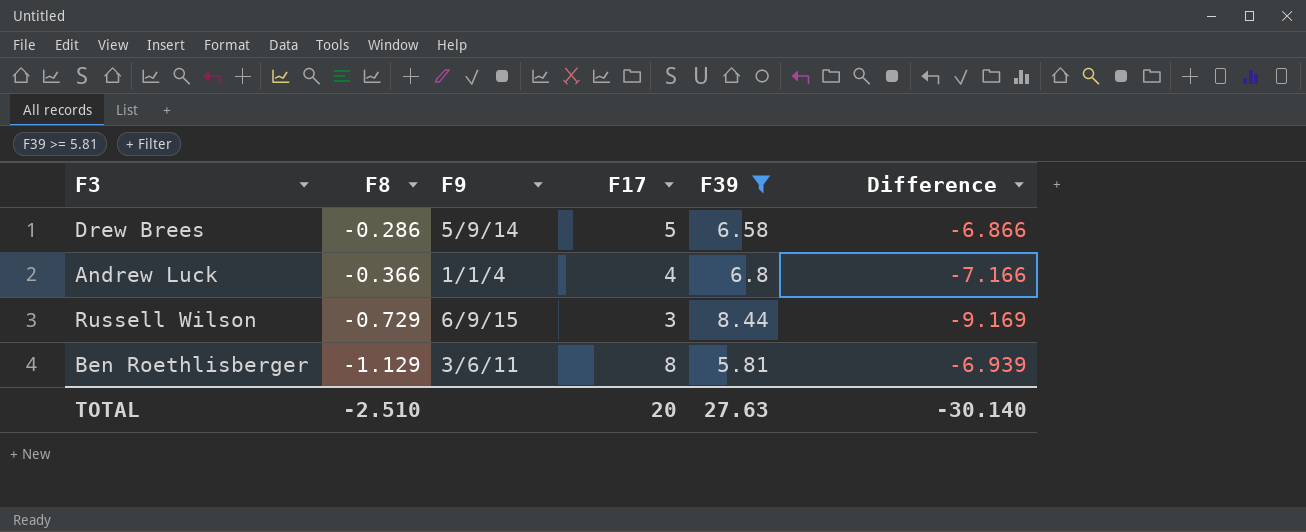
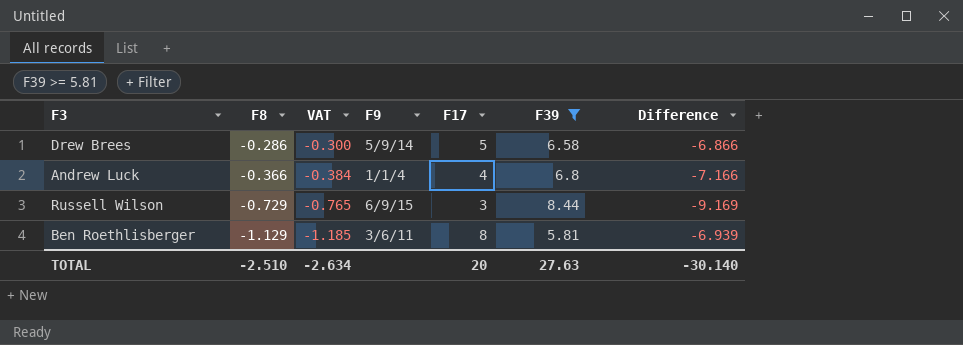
column VAT | formula: none -> [F8] * 1.05

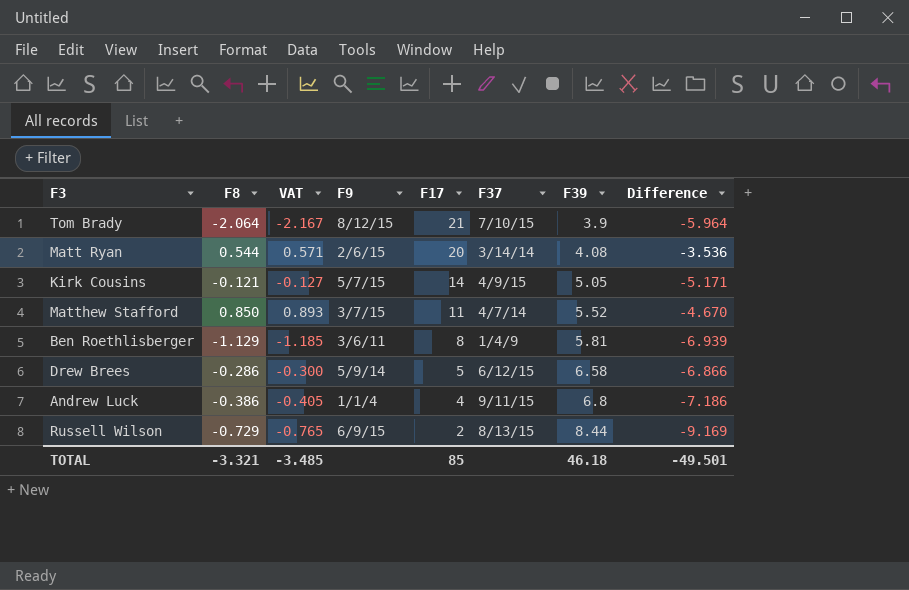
filter: F39 >= 5.81 -> none
row order: F8 descending -> F17 descending
column F37 | position: none -> 6
Andrew Luck | F8: -0.366 -> -0.386
Andrew Luck | VAT: -0.384 -> -0.405
Andrew Luck | Difference: -7.166 -> -7.186
Russell Wilson | F17: 3 -> 2
TOTAL | F8: -2.510 -> -3.321
TOTAL | VAT: -2.634 -> -3.485
TOTAL | F17: 20 -> 85
TOTAL | F39: 27.63 -> 46.18
TOTAL | Difference: -30.140 -> -49.501

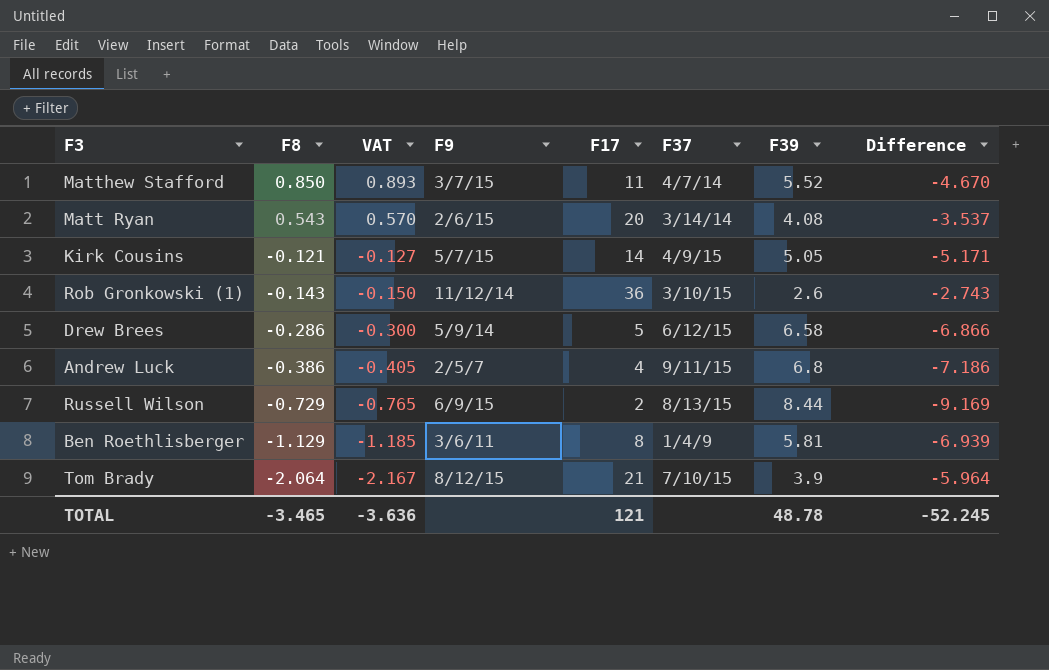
row order: F17 descending -> F8 descending
Matt Ryan | F8: 0.544 -> 0.543
Matt Ryan | VAT: 0.571 -> 0.570
Matt Ryan | Difference: -3.536 -> -3.537
row Rob Gronkowski (1): none -> -0.143 | -0.150 | 11/12/14 | 36 | 3/10/15 | 2.6 | -2.743
Andrew Luck | F9: 1/1/4 -> 2/5/7
TOTAL | F8: -3.321 -> -3.465
TOTAL | VAT: -3.485 -> -3.636
TOTAL | F17: 85 -> 121
TOTAL | F39: 46.18 -> 48.78
TOTAL | Difference: -49.501 -> -52.245

